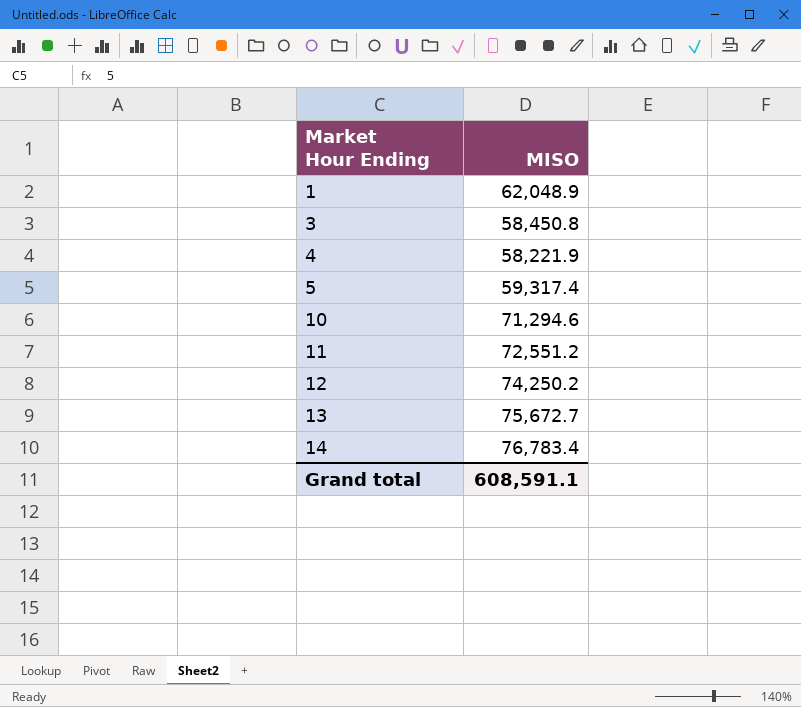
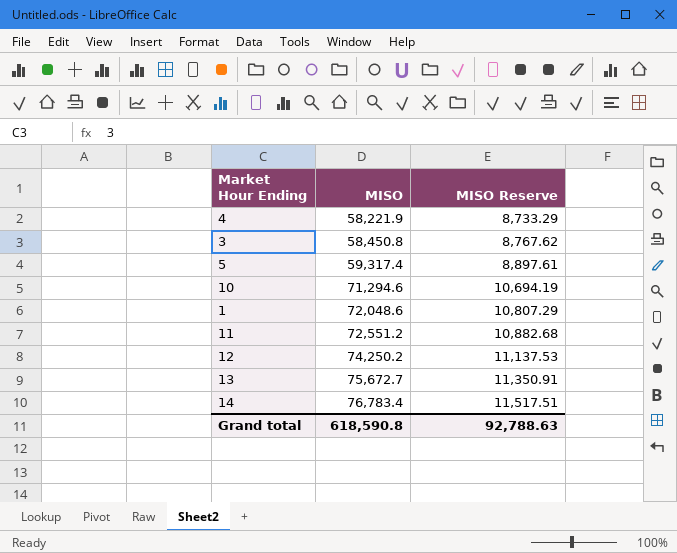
row order: Market Hour Ending ascending -> MISO ascending
column MISO Reserve | formula: none -> [MISO] * 0.15
1 | MISO: 62,048.9 -> 72,048.6
Grand total | MISO: 608,591.1 -> 618,590.8

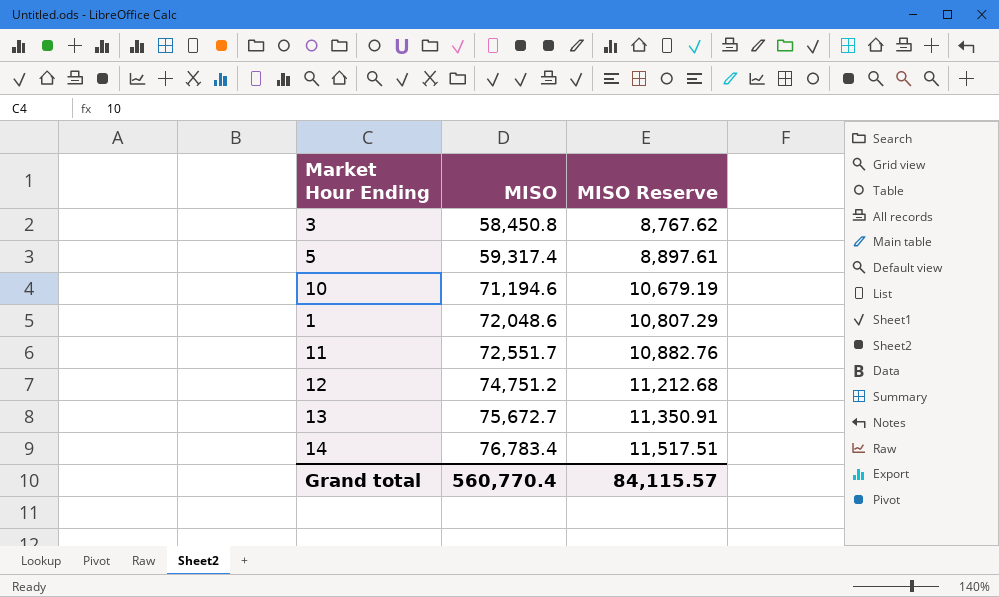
row 4: 58,221.9 | 8,733.29 -> none
10 | MISO: 71,294.6 -> 71,194.6
10 | MISO Reserve: 10,694.19 -> 10,679.19
11 | MISO: 72,551.2 -> 72,551.7
11 | MISO Reserve: 10,882.68 -> 10,882.76
12 | MISO: 74,250.2 -> 74,751.2
12 | MISO Reserve: 11,137.53 -> 11,212.68
Grand total | MISO: 618,590.8 -> 560,770.4
Grand total | MISO Reserve: 92,788.63 -> 84,115.57

